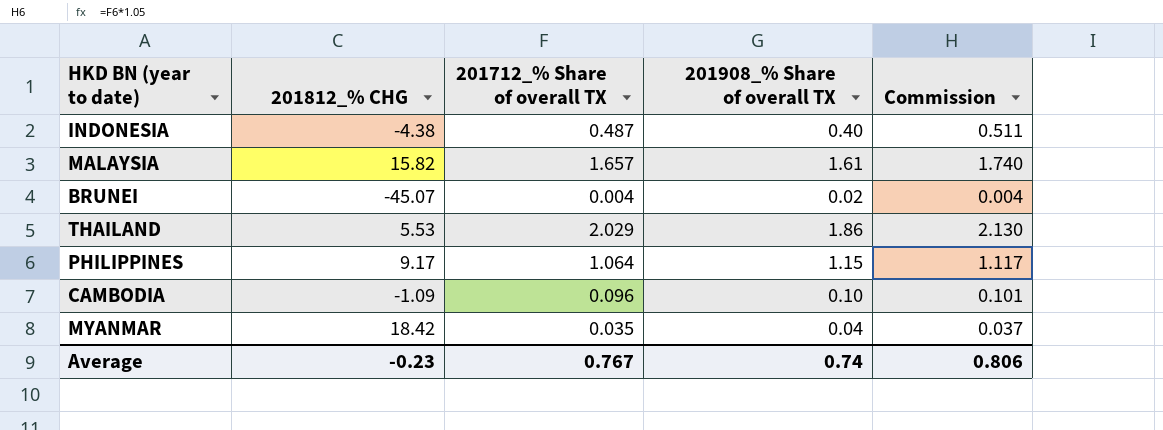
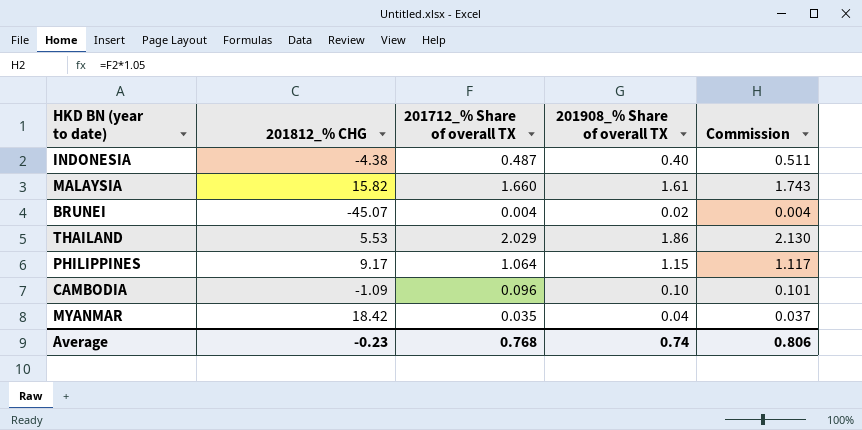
MALAYSIA | 201712_% Share of overall TX: 1.657 -> 1.660
MALAYSIA | Commission: 1.740 -> 1.743
Average | 201712_% Share of overall TX: 0.767 -> 0.768

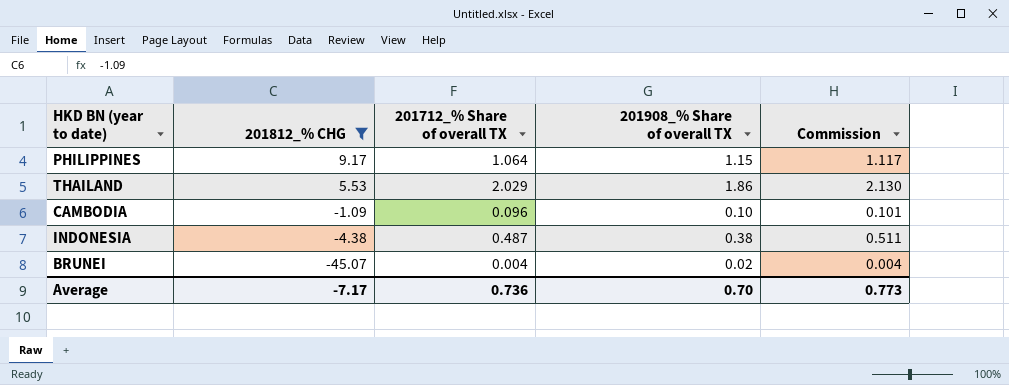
filter: none -> 201812_% CHG <= 9.17
row order: none -> 201812_% CHG descending
INDONESIA | 201908_% Share of overall TX: 0.40 -> 0.38
Average | 201812_% CHG: -0.23 -> -7.17
Average | 201712_% Share of overall TX: 0.768 -> 0.736
Average | 201908_% Share of overall TX: 0.74 -> 0.70
Average | Commission: 0.806 -> 0.773

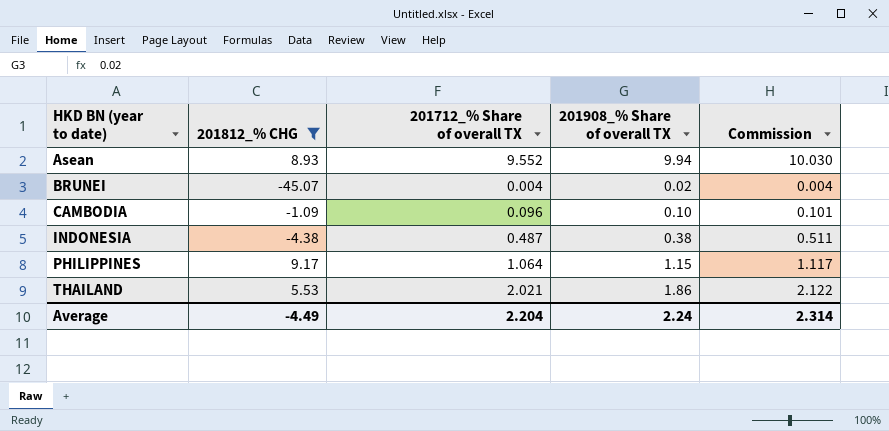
row order: 201812_% CHG descending -> HKD BN (year to date) ascending
row Asean: none -> 8.93 | 9.552 | 9.94 | 10.030
THAILAND | 201712_% Share of overall TX: 2.029 -> 2.021
THAILAND | Commission: 2.130 -> 2.122
Average | 201812_% CHG: -7.17 -> -4.49
Average | 201712_% Share of overall TX: 0.736 -> 2.204
Average | 201908_% Share of overall TX: 0.70 -> 2.24
Average | Commission: 0.773 -> 2.314

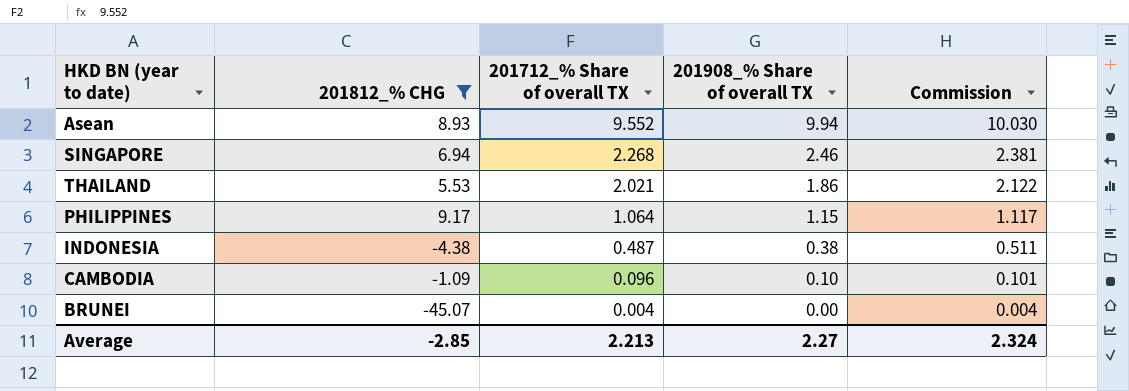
row order: HKD BN (year to date) ascending -> 201712_% Share of overall TX descending
row SINGAPORE: none -> 6.94 | 2.268 | 2.46 | 2.381
BRUNEI | 201908_% Share of overall TX: 0.02 -> 0.00
Average | 201812_% CHG: -4.49 -> -2.85
Average | 201712_% Share of overall TX: 2.204 -> 2.213
Average | 201908_% Share of overall TX: 2.24 -> 2.27
Average | Commission: 2.314 -> 2.324

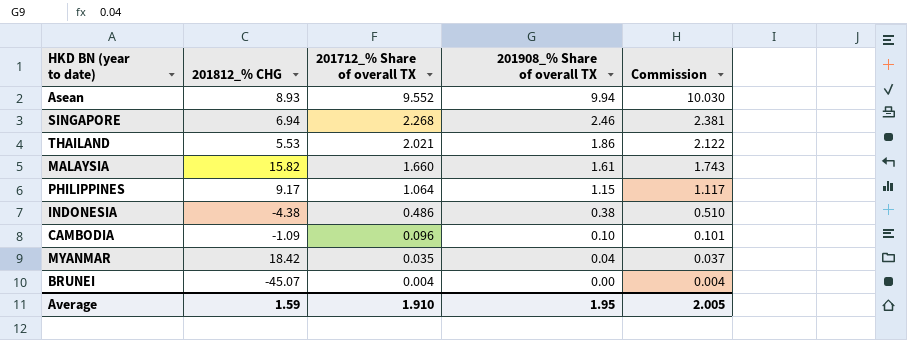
filter: 201812_% CHG <= 9.17 -> none
INDONESIA | 201712_% Share of overall TX: 0.487 -> 0.486
INDONESIA | Commission: 0.511 -> 0.510
Average | 201812_% CHG: -2.85 -> 1.59
Average | 201712_% Share of overall TX: 2.213 -> 1.910
Average | 201908_% Share of overall TX: 2.27 -> 1.95
Average | Commission: 2.324 -> 2.005

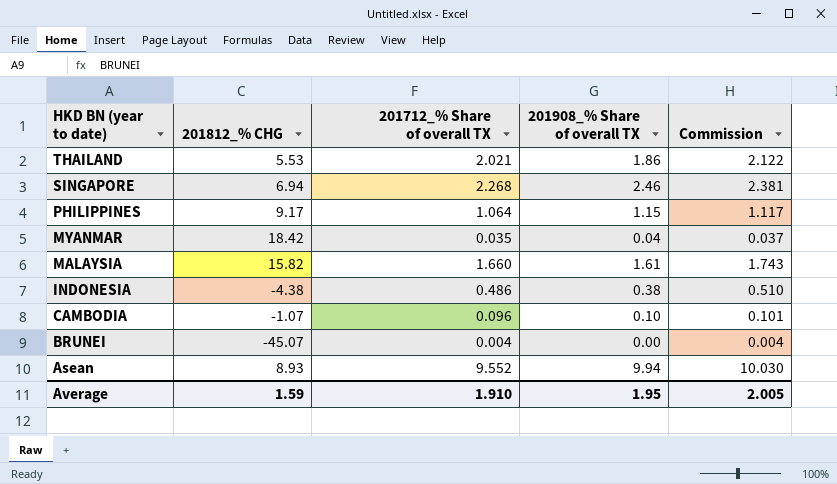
row order: 201712_% Share of overall TX descending -> HKD BN (year to date) descending
CAMBODIA | 201812_% CHG: -1.09 -> -1.07

